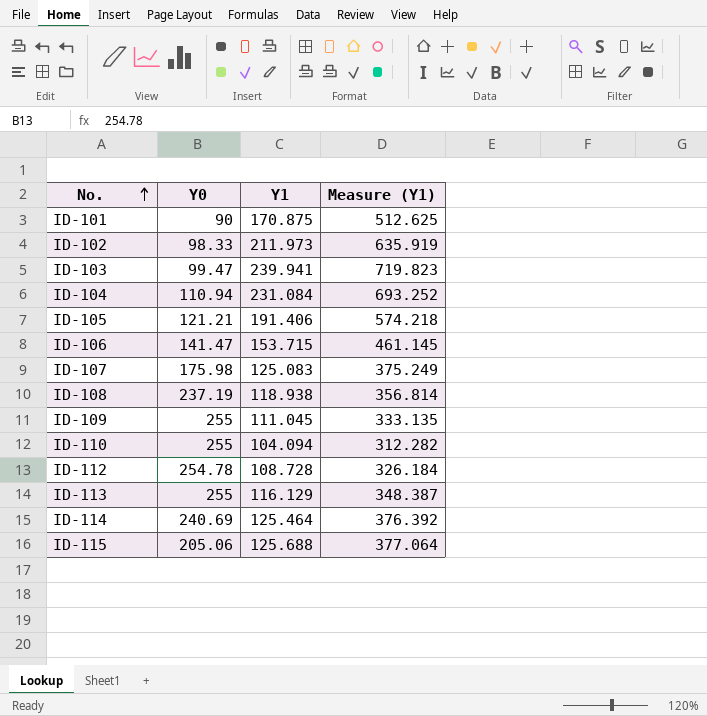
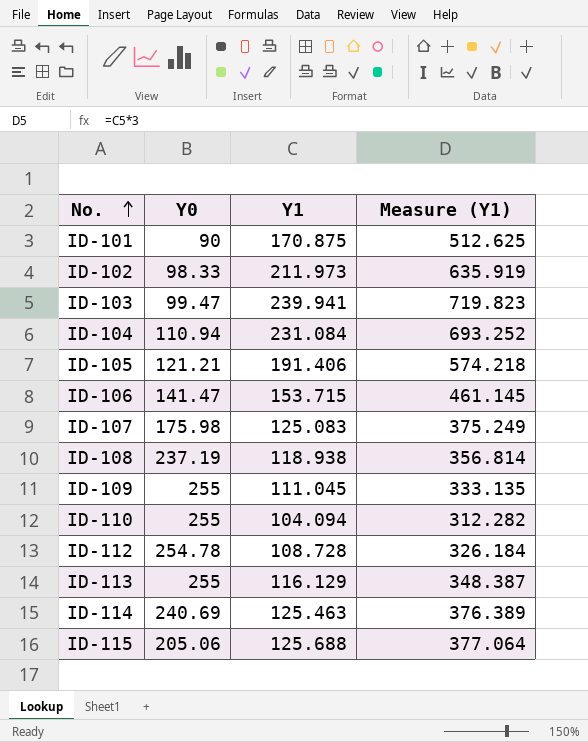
ID-114 | Y1: 125.464 -> 125.463
ID-114 | Measure (Y1): 376.392 -> 376.389

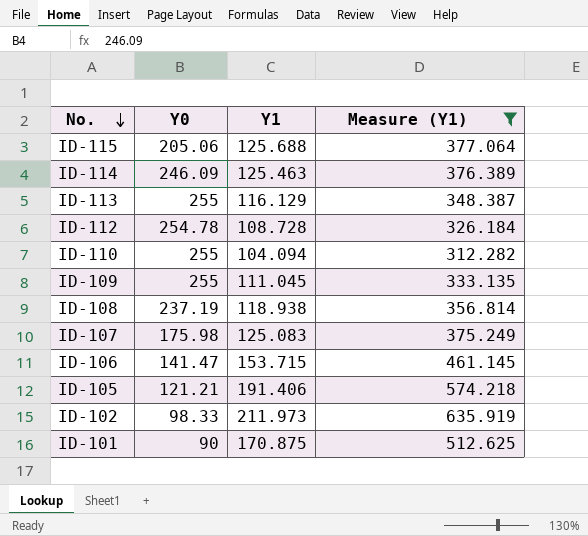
filter: none -> Measure (Y1) <= 635.919
row order: No. ascending -> No. descending
ID-114 | Y0: 240.69 -> 246.09

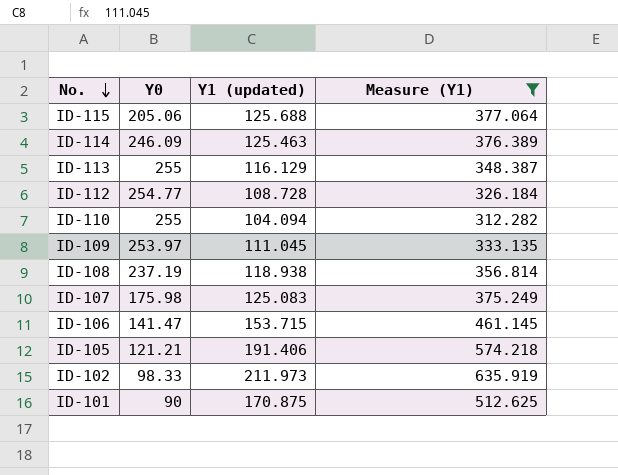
column name: Y1 -> Y1 (updated)
ID-112 | Y0: 254.78 -> 254.77
ID-109 | Y0: 255 -> 253.97

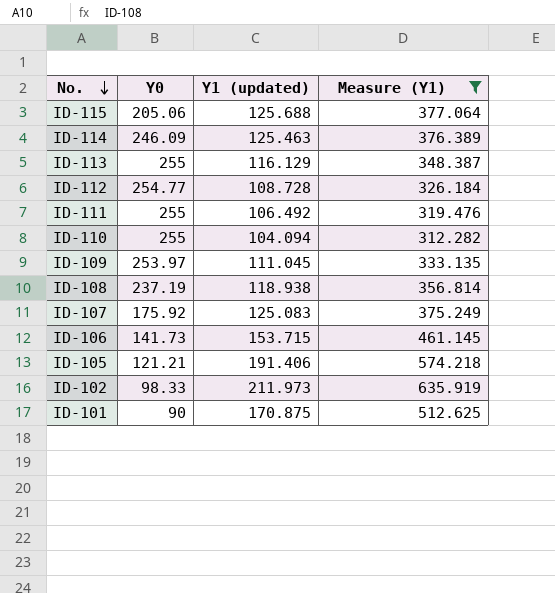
row ID-111: none -> 255 | 106.492 | 319.476
ID-107 | Y0: 175.98 -> 175.92
ID-106 | Y0: 141.47 -> 141.73

